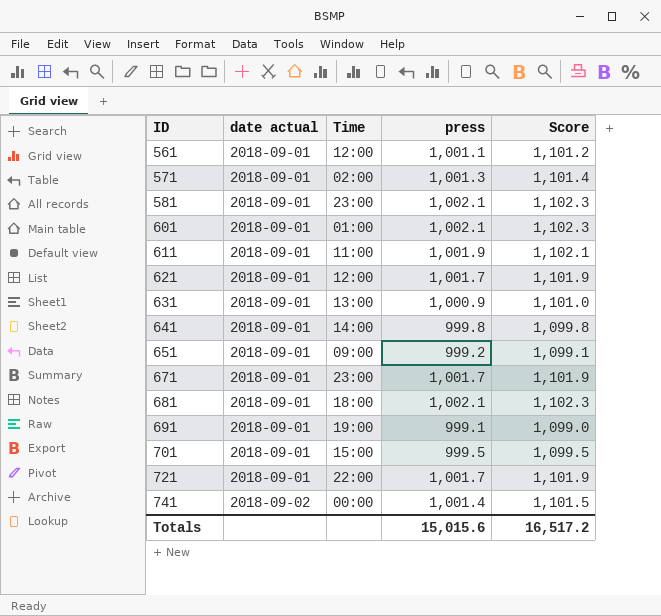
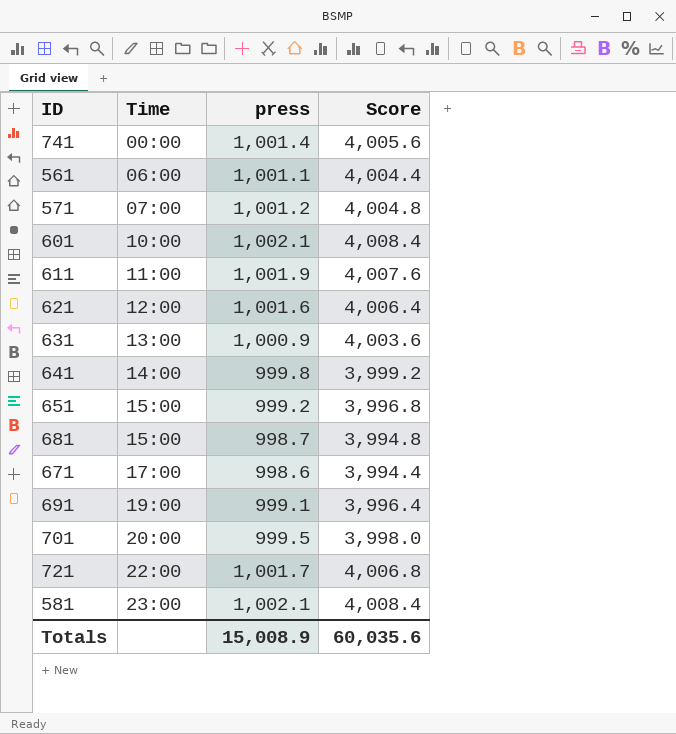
row order: ID ascending -> Time ascending
column date actual | position: 2 -> none
column Score | formula: [press] * 1.1 -> [press] * 4
561 | Time: 12:00 -> 06:00
571 | Time: 02:00 -> 07:00
571 | press: 1,001.3 -> 1,001.2
601 | Time: 01:00 -> 10:00
621 | press: 1,001.7 -> 1,001.6
651 | Time: 09:00 -> 15:00
681 | Time: 18:00 -> 15:00
681 | press: 1,002.1 -> 998.7
671 | Time: 23:00 -> 17:00
671 | press: 1,001.7 -> 998.6
701 | Time: 15:00 -> 20:00
Totals | press: 15,015.6 -> 15,008.9
Totals | Score: 16,517.2 -> 60,035.6

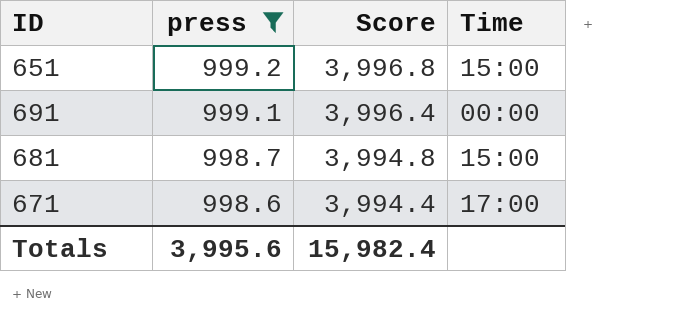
filter: none -> press <= 999.2
row order: Time ascending -> press descending
column Time | position: 2 -> 4
691 | Time: 19:00 -> 00:00
Totals | press: 15,008.9 -> 3,995.6
Totals | Score: 60,035.6 -> 15,982.4

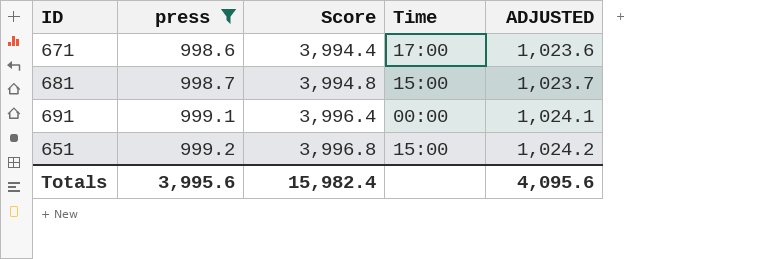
row order: press descending -> press ascending
column ADJUSTED | formula: none -> [press] + 25

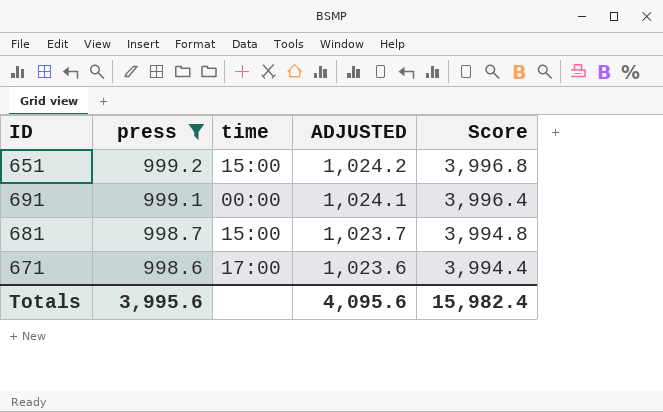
row order: press ascending -> press descending
column name: Time -> time
column Score | position: 3 -> 5

